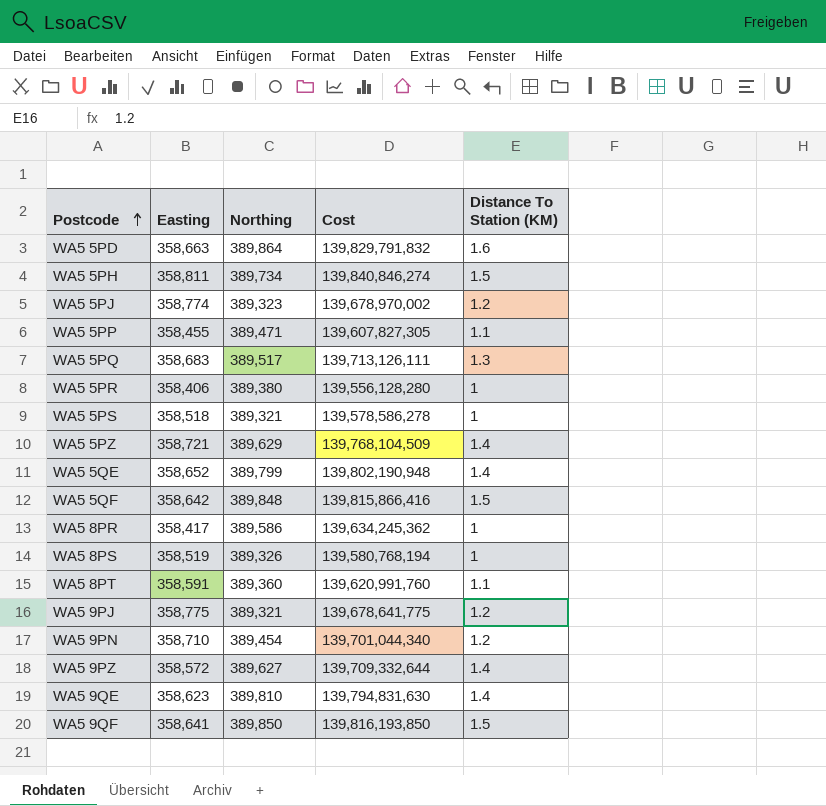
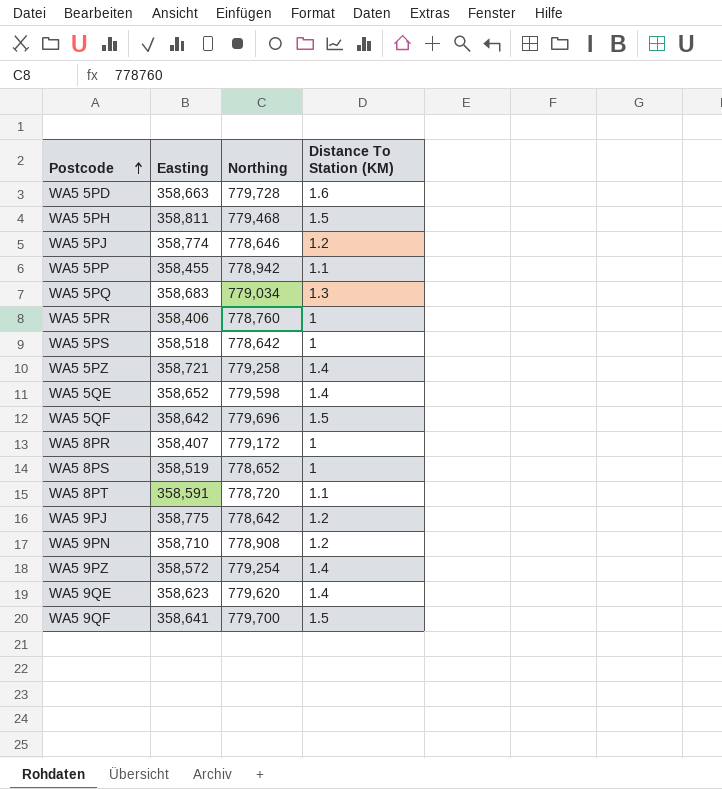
column Cost | formula: [Easting] * [Northing] -> none
WA5 5PD | Northing: 389,864 -> 779,728
WA5 5PH | Northing: 389,734 -> 779,468
WA5 5PJ | Northing: 389,323 -> 778,646
WA5 5PP | Northing: 389,471 -> 778,942
WA5 5PQ | Northing: 389,517 -> 779,034
WA5 5PR | Northing: 389,380 -> 778,760
WA5 5PS | Northing: 389,321 -> 778,642
WA5 5PZ | Northing: 389,629 -> 779,258
WA5 5QE | Northing: 389,799 -> 779,598
WA5 5QF | Northing: 389,848 -> 779,696
WA5 8PR | Easting: 358,417 -> 358,407
WA5 8PR | Northing: 389,586 -> 779,172
WA5 8PS | Northing: 389,326 -> 778,652
WA5 8PT | Northing: 389,360 -> 778,720
WA5 9PJ | Northing: 389,321 -> 778,642
WA5 9PN | Northing: 389,454 -> 778,908
WA5 9PZ | Northing: 389,627 -> 779,254
WA5 9QE | Northing: 389,810 -> 779,620
WA5 9QF | Northing: 389,850 -> 779,700

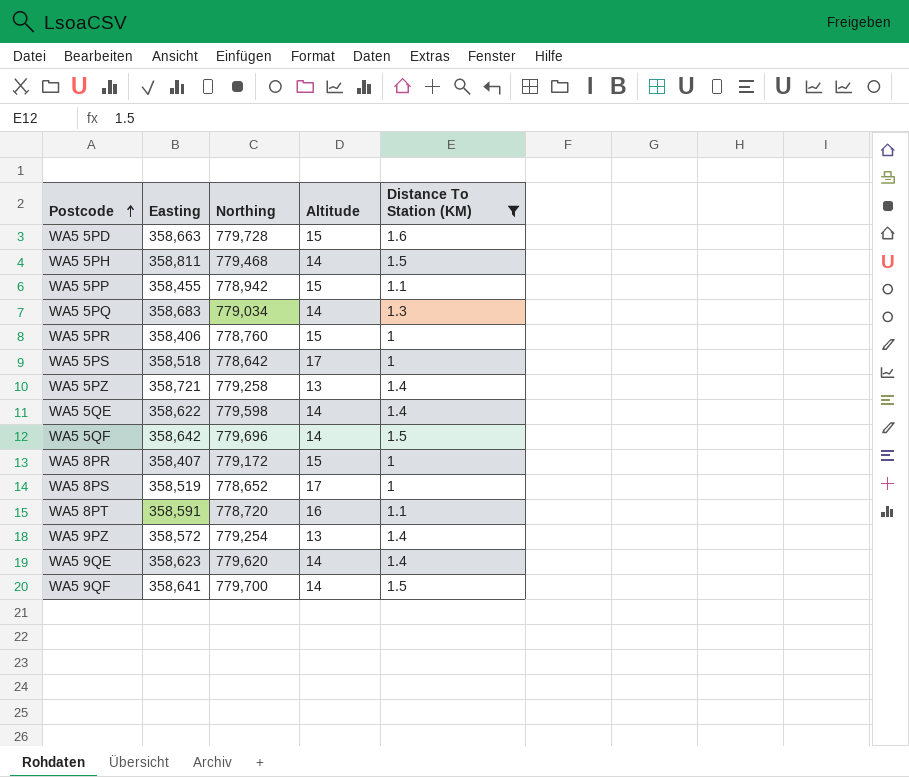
filter: none -> Distance To Station (KM) != 1.2
column Altitude | position: none -> 4
WA5 5QE | Easting: 358,652 -> 358,622

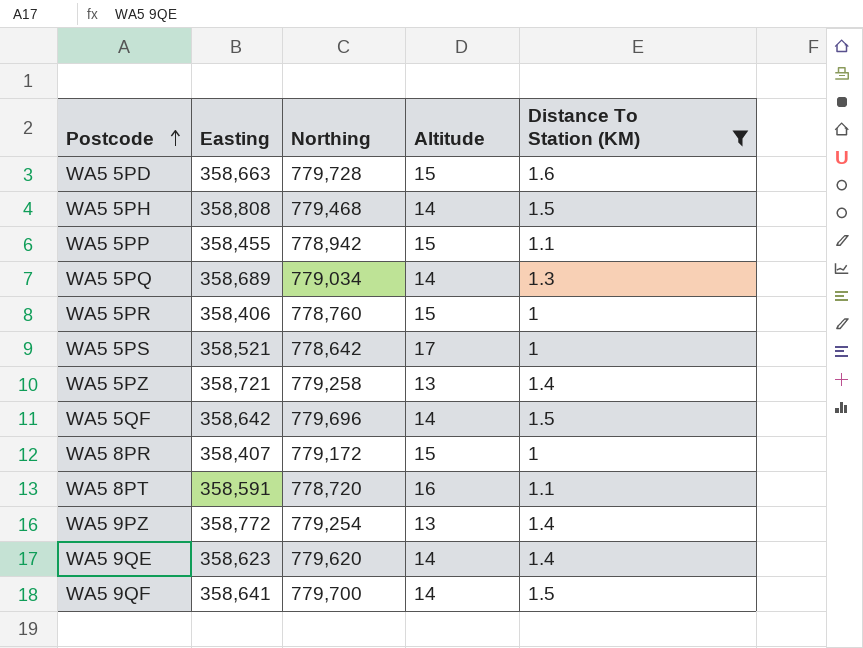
row WA5 5QE: 358,622 | 779,598 | 14 | 1.4 -> none
row WA5 8PS: 358,519 | 778,652 | 17 | 1 -> none
WA5 5PH | Easting: 358,811 -> 358,808
WA5 5PQ | Easting: 358,683 -> 358,689
WA5 5PS | Easting: 358,518 -> 358,521
WA5 9PZ | Easting: 358,572 -> 358,772

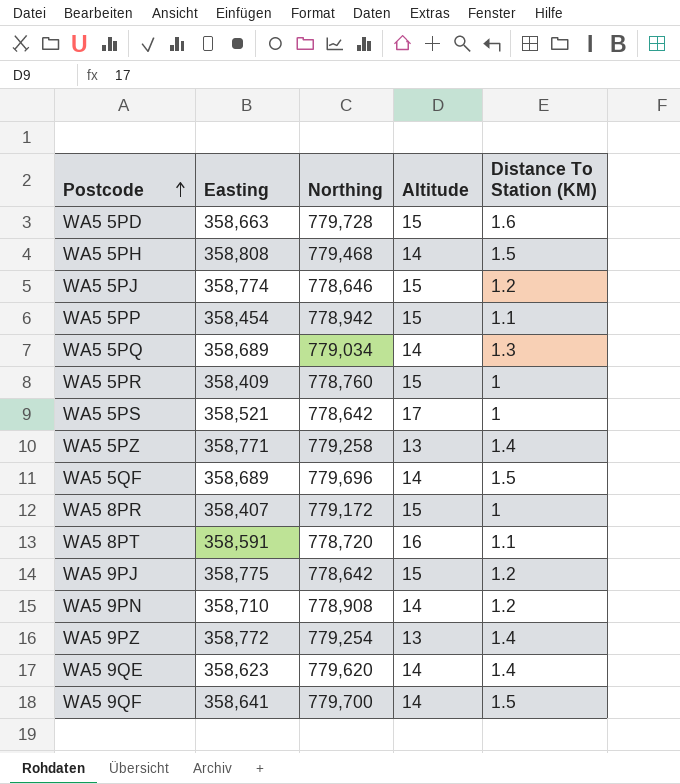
filter: Distance To Station (KM) != 1.2 -> none
WA5 5PP | Easting: 358,455 -> 358,454
WA5 5PR | Easting: 358,406 -> 358,409
WA5 5PZ | Easting: 358,721 -> 358,771
WA5 5QF | Easting: 358,642 -> 358,689

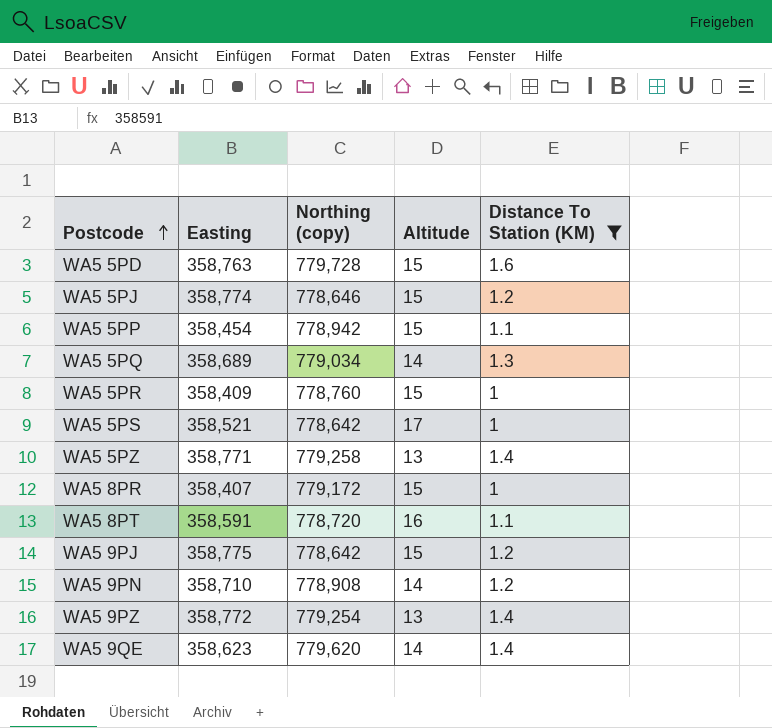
filter: none -> Distance To Station (KM) != 1.5
column name: Northing -> Northing (copy)
WA5 5PD | Easting: 358,663 -> 358,763

